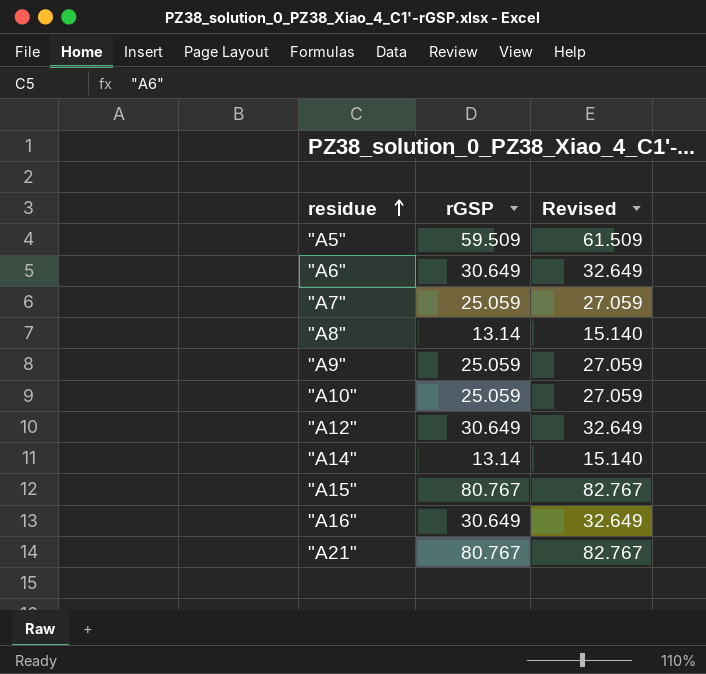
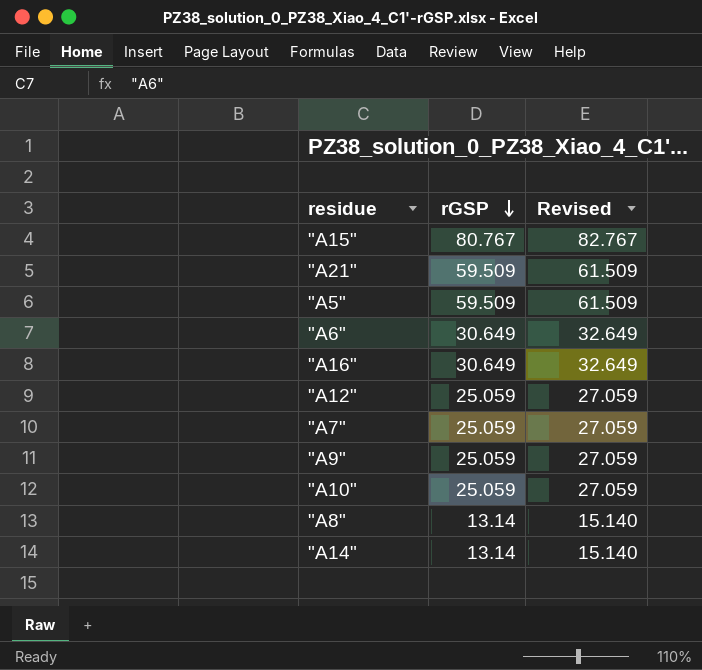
row order: residue ascending -> rGSP descending
"A21" | rGSP: 80.767 -> 59.509
"A21" | Revised: 82.767 -> 61.509
"A12" | rGSP: 30.649 -> 25.059
"A12" | Revised: 32.649 -> 27.059

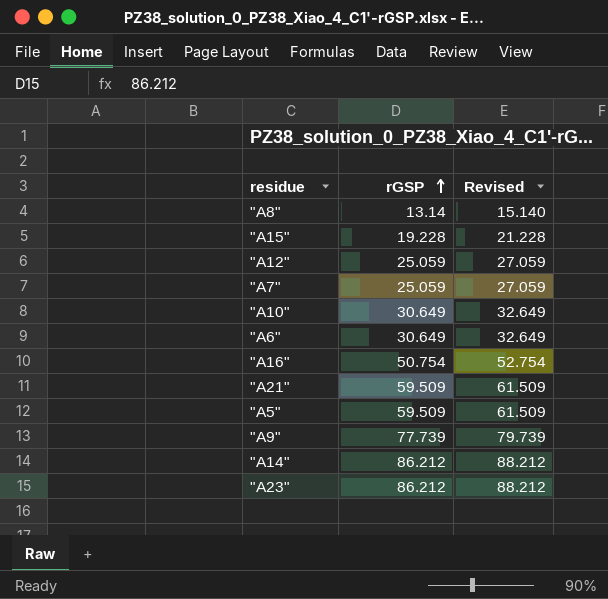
row order: rGSP descending -> rGSP ascending
"A15" | rGSP: 80.767 -> 19.228
"A15" | Revised: 82.767 -> 21.228
"A10" | rGSP: 25.059 -> 30.649
"A10" | Revised: 27.059 -> 32.649
"A16" | rGSP: 30.649 -> 50.754
"A16" | Revised: 32.649 -> 52.754
"A9" | rGSP: 25.059 -> 77.739
"A9" | Revised: 27.059 -> 79.739
"A14" | rGSP: 13.14 -> 86.212
"A14" | Revised: 15.140 -> 88.212
row "A23": none -> 86.212 | 88.212

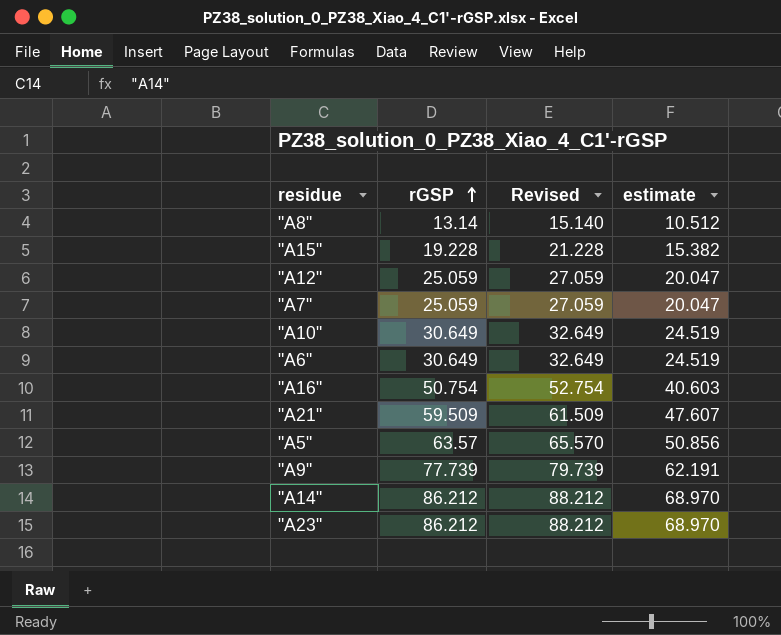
column estimate | formula: none -> [rGSP] * 0.8
"A5" | rGSP: 59.509 -> 63.57
"A5" | Revised: 61.509 -> 65.570

